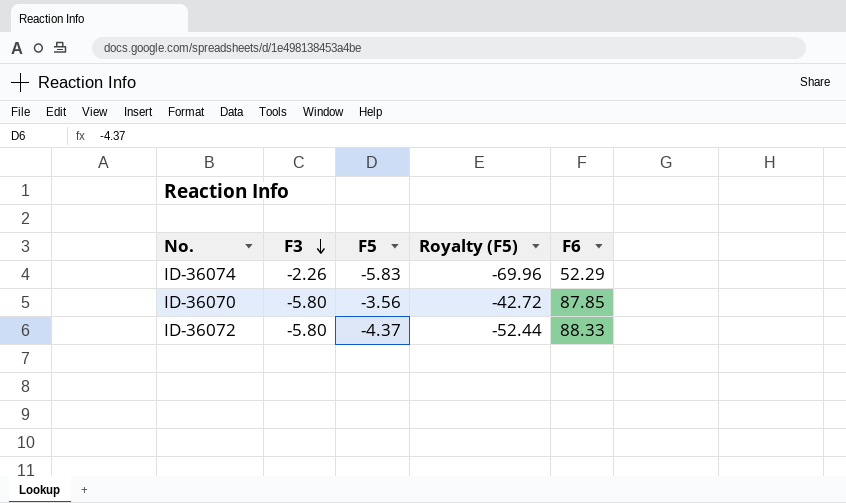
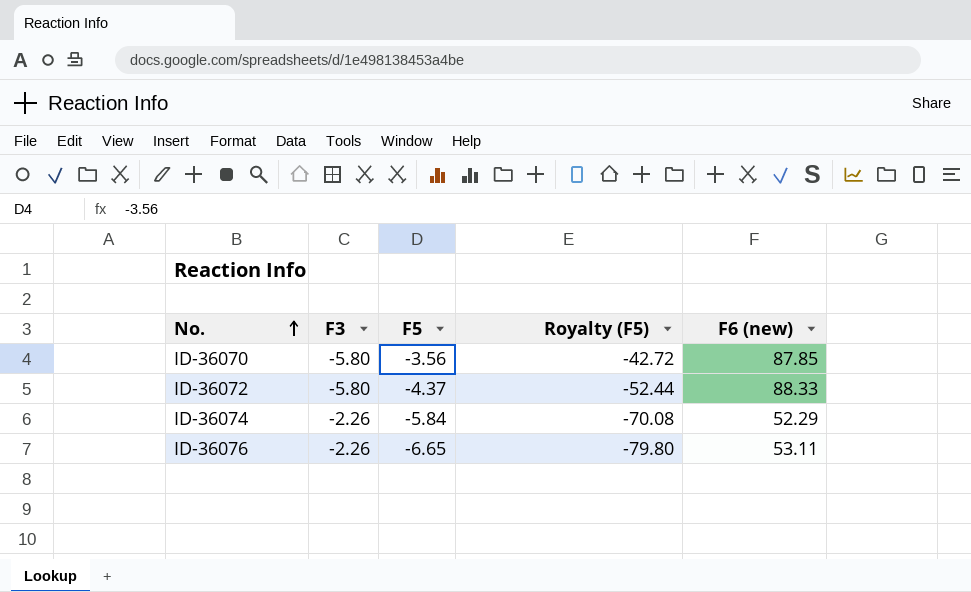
row order: F3 descending -> No. ascending
column name: F6 -> F6 (new)
ID-36074 | F5: -5.83 -> -5.84
ID-36074 | Royalty (F5): -69.96 -> -70.08
row ID-36076: none -> -2.26 | -6.65 | -79.80 | 53.11

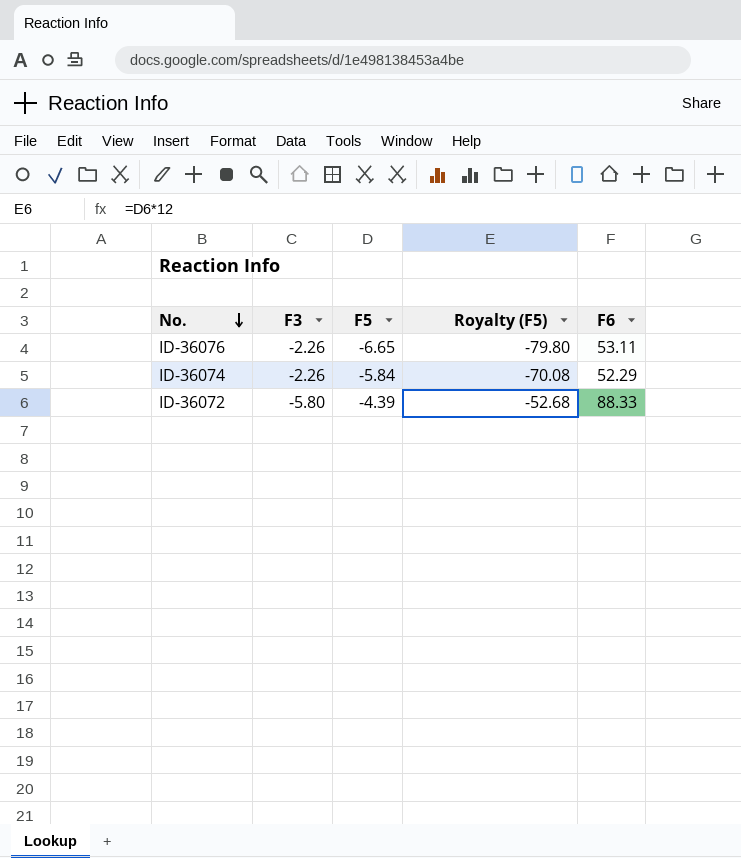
row order: No. ascending -> No. descending
column name: F6 (new) -> F6
row ID-36070: -5.80 | -3.56 | -42.72 | 87.85 -> none
ID-36072 | F5: -4.37 -> -4.39
ID-36072 | Royalty (F5): -52.44 -> -52.68

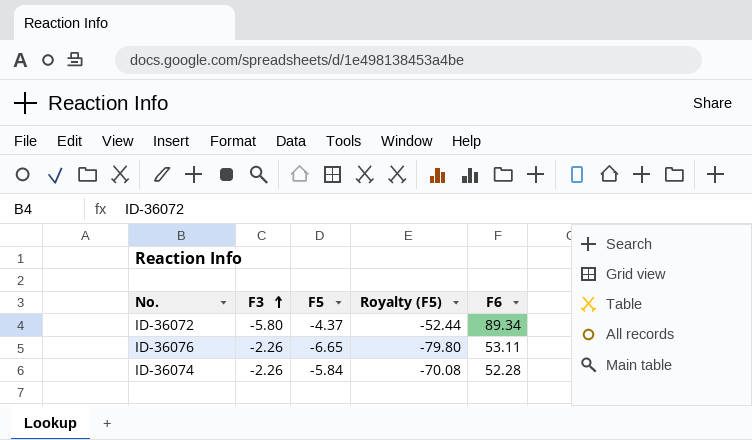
row order: No. descending -> F3 ascending
ID-36072 | F5: -4.39 -> -4.37
ID-36072 | Royalty (F5): -52.68 -> -52.44
ID-36072 | F6: 88.33 -> 89.34
ID-36074 | F6: 52.29 -> 52.28

